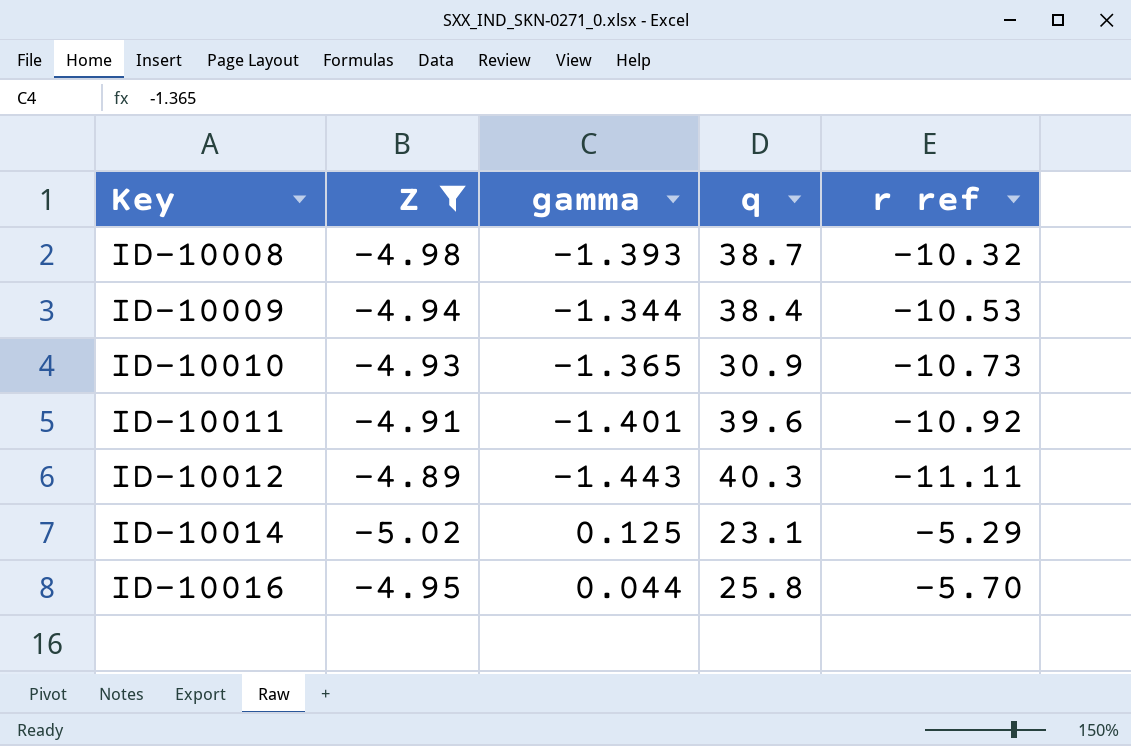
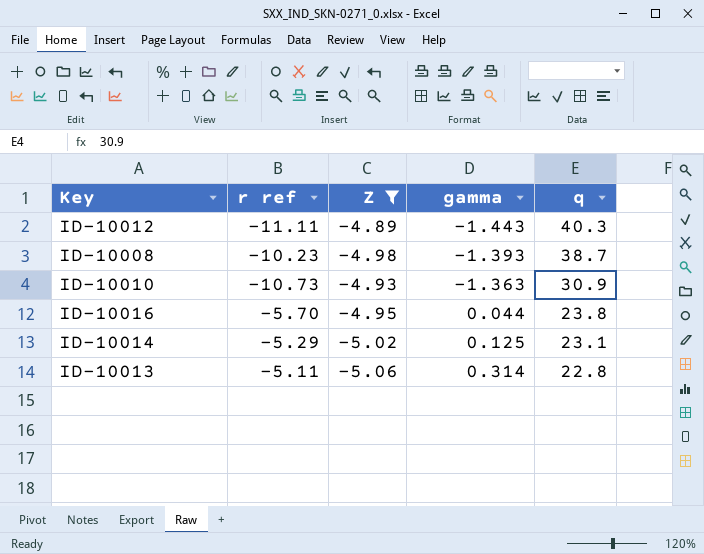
row order: Key ascending -> gamma ascending
column r ref | position: 5 -> 2
row ID-10009: -4.94 | -1.344 | 38.4 | -10.53 -> none
row ID-10011: -4.91 | -1.401 | 39.6 | -10.92 -> none
ID-10008 | r ref: -10.32 -> -10.23
ID-10010 | gamma: -1.365 -> -1.363
ID-10016 | q: 25.8 -> 23.8
row ID-10013: none -> -5.11 | -5.06 | 0.314 | 22.8

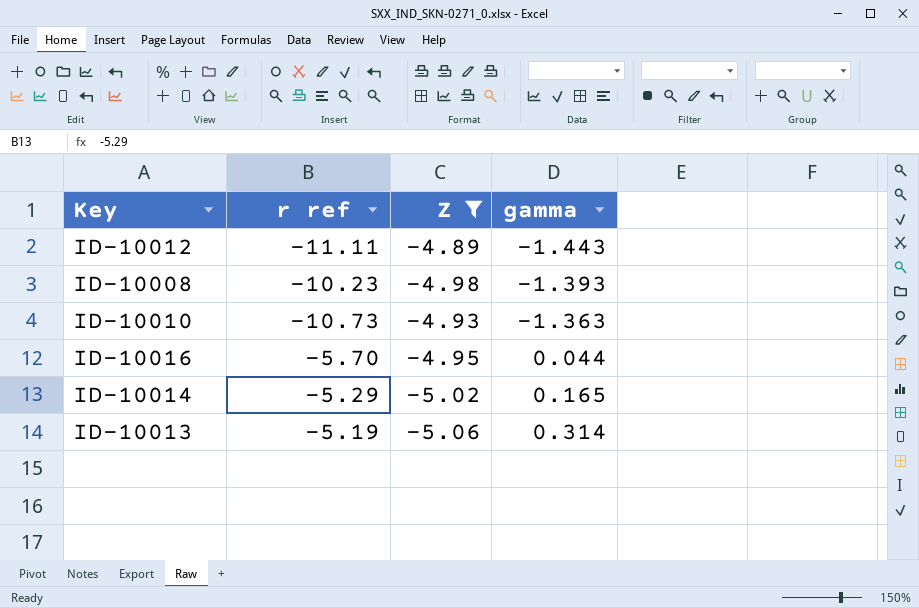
column q | position: 5 -> none
ID-10014 | gamma: 0.125 -> 0.165
ID-10013 | r ref: -5.11 -> -5.19

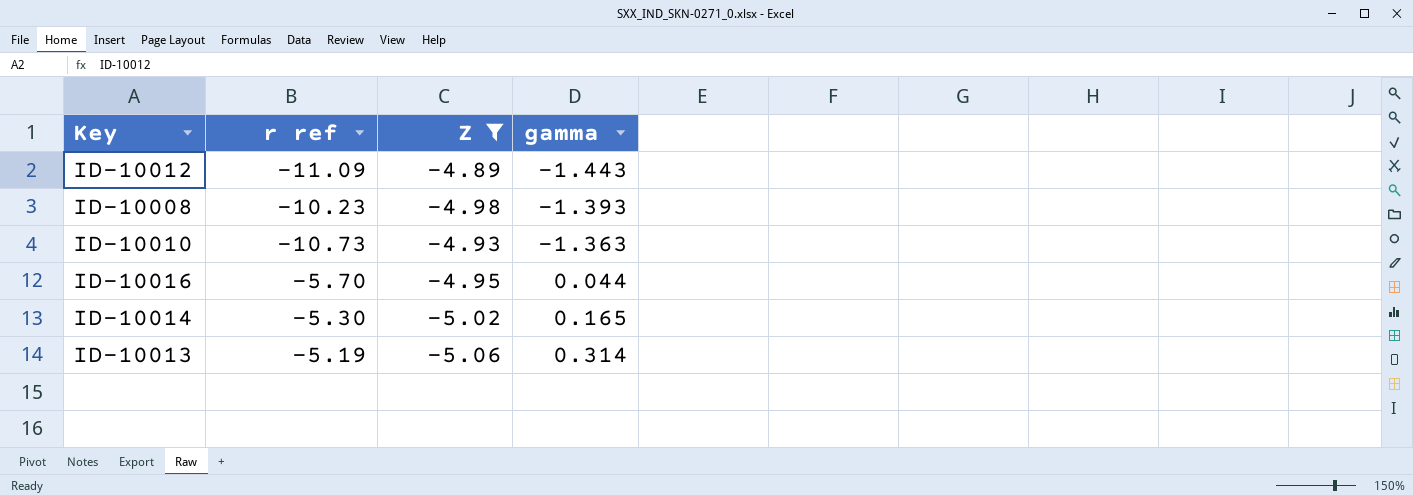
ID-10012 | r ref: -11.11 -> -11.09
ID-10014 | r ref: -5.29 -> -5.30

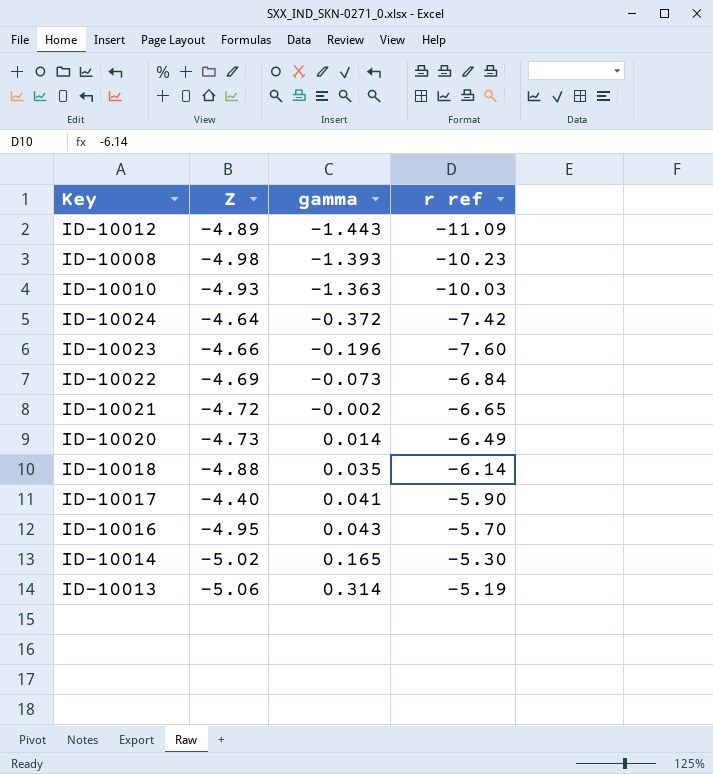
filter: Z <= -4.89 -> none
column r ref | position: 2 -> 4
ID-10010 | r ref: -10.73 -> -10.03
ID-10016 | gamma: 0.044 -> 0.043

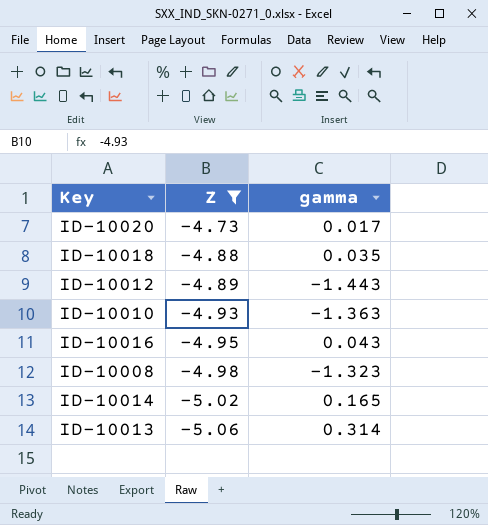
filter: none -> Z <= -4.73
row order: gamma ascending -> Z descending
column r ref | position: 4 -> none
ID-10020 | gamma: 0.014 -> 0.017
ID-10008 | gamma: -1.393 -> -1.323

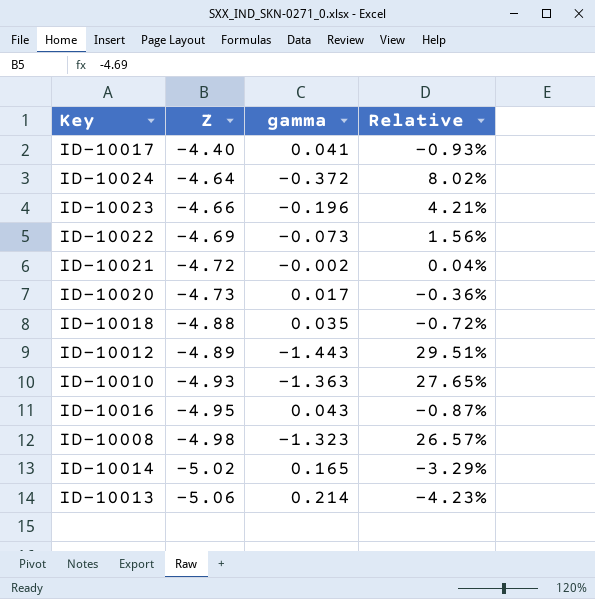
filter: Z <= -4.73 -> none
column Relative | formula: none -> [gamma] / [Z]
ID-10013 | gamma: 0.314 -> 0.214

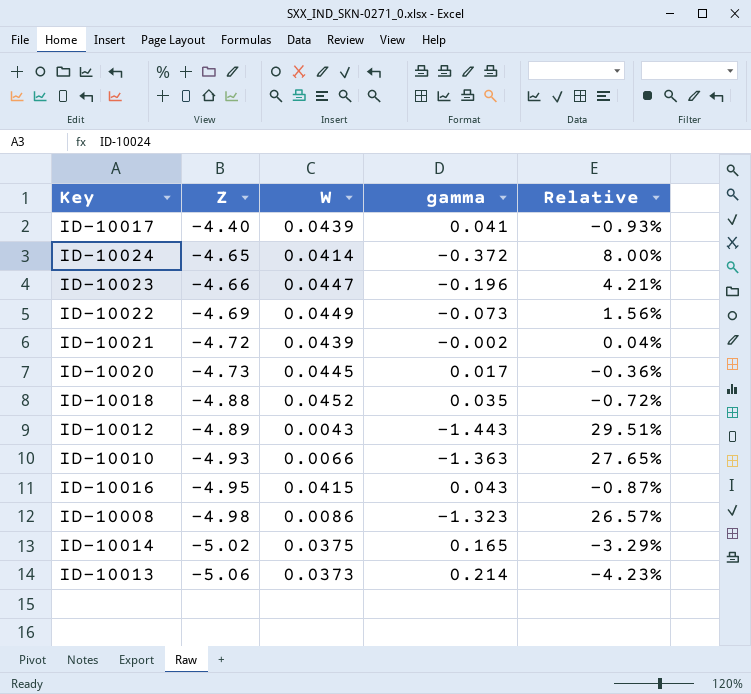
column W | position: none -> 3
ID-10024 | Z: -4.64 -> -4.65
ID-10024 | Relative: 8.02% -> 8.00%

